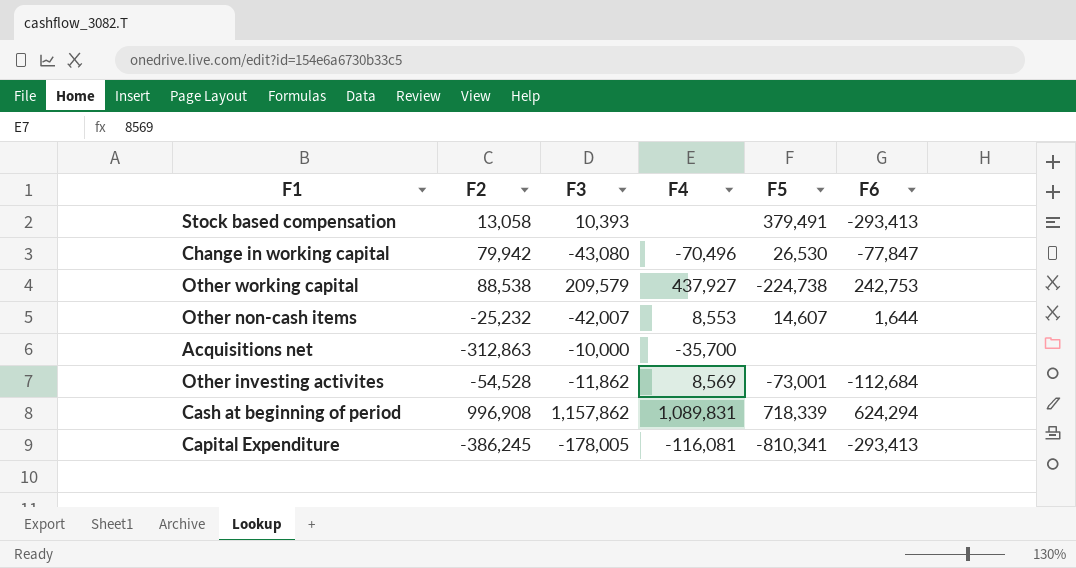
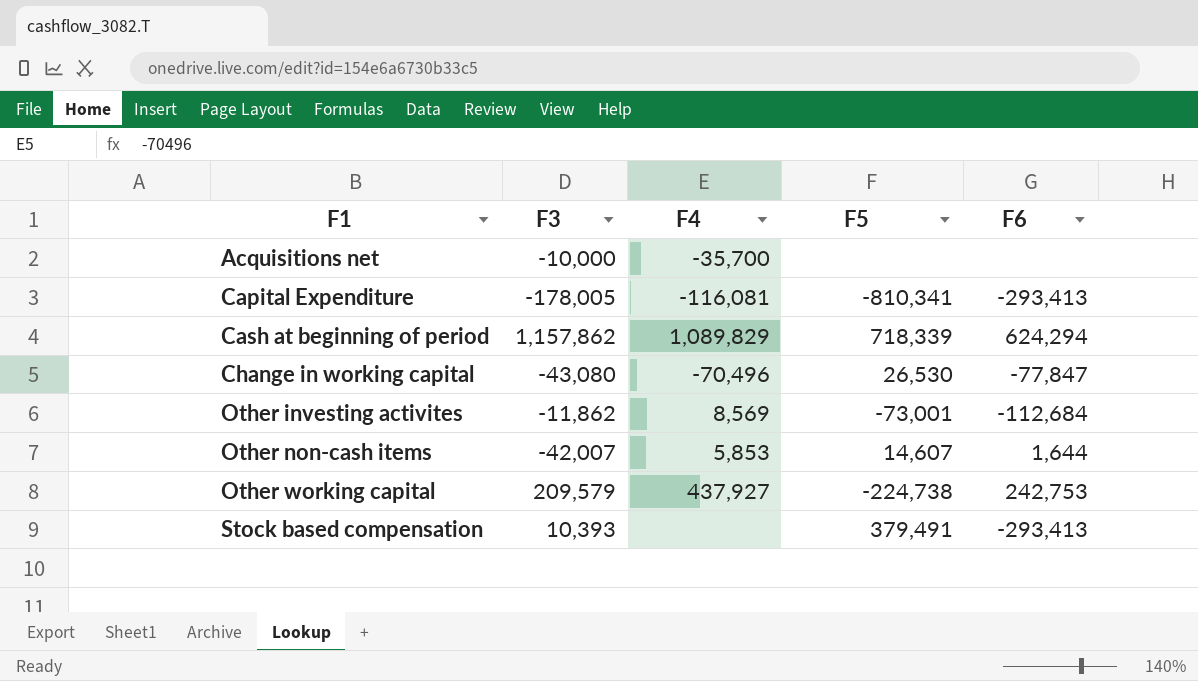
row order: none -> F1 ascending
column F2 | position: 2 -> none
Cash at beginning of period | F4: 1,089,831 -> 1,089,829
Other non-cash items | F4: 8,553 -> 5,853

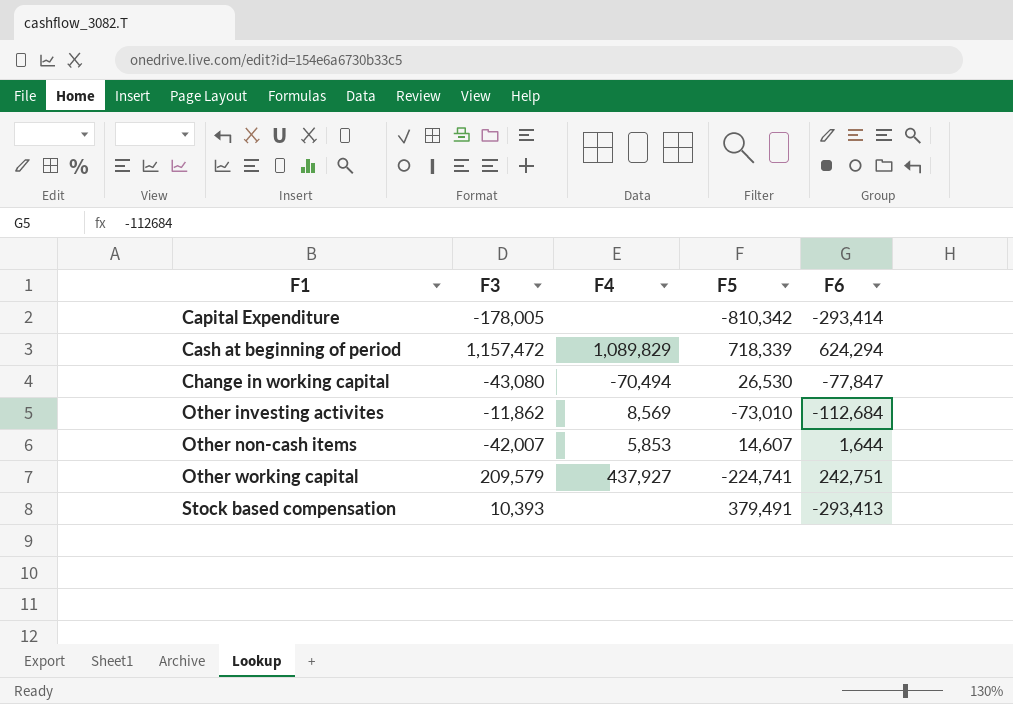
row Acquisitions net: -10,000 | -35,700 | none | none -> none
Capital Expenditure | F4: -116,081 -> none
Capital Expenditure | F5: -810,341 -> -810,342
Capital Expenditure | F6: -293,413 -> -293,414
Cash at beginning of period | F3: 1,157,862 -> 1,157,472
Change in working capital | F4: -70,496 -> -70,494
Other investing activites | F5: -73,001 -> -73,010
Other working capital | F5: -224,738 -> -224,741
Other working capital | F6: 242,753 -> 242,751

